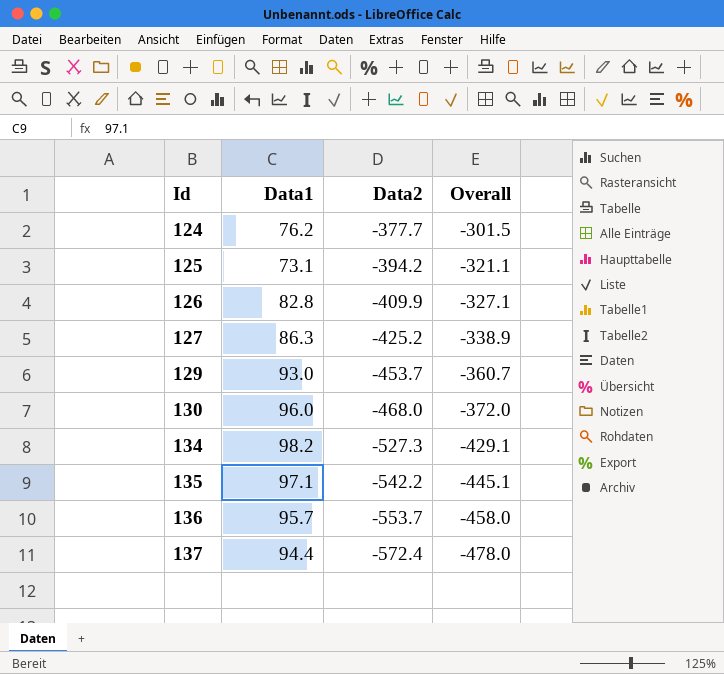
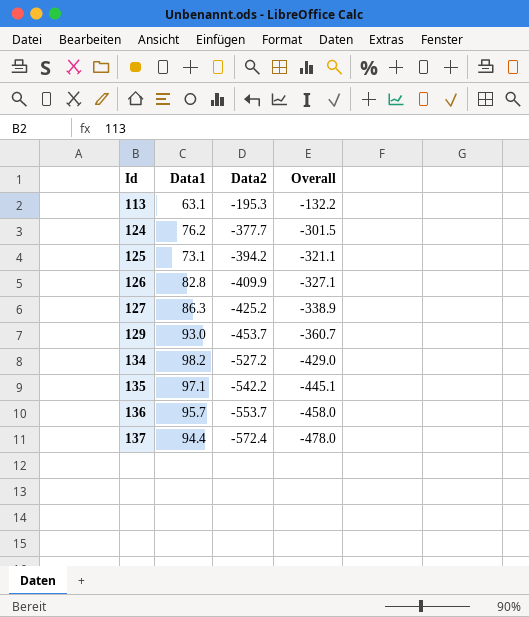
row 130: 96.0 | -468.0 | -372.0 -> none
row 113: none -> 63.1 | -195.3 | -132.2
134 | Data2: -527.3 -> -527.2
134 | Overall: -429.1 -> -429.0

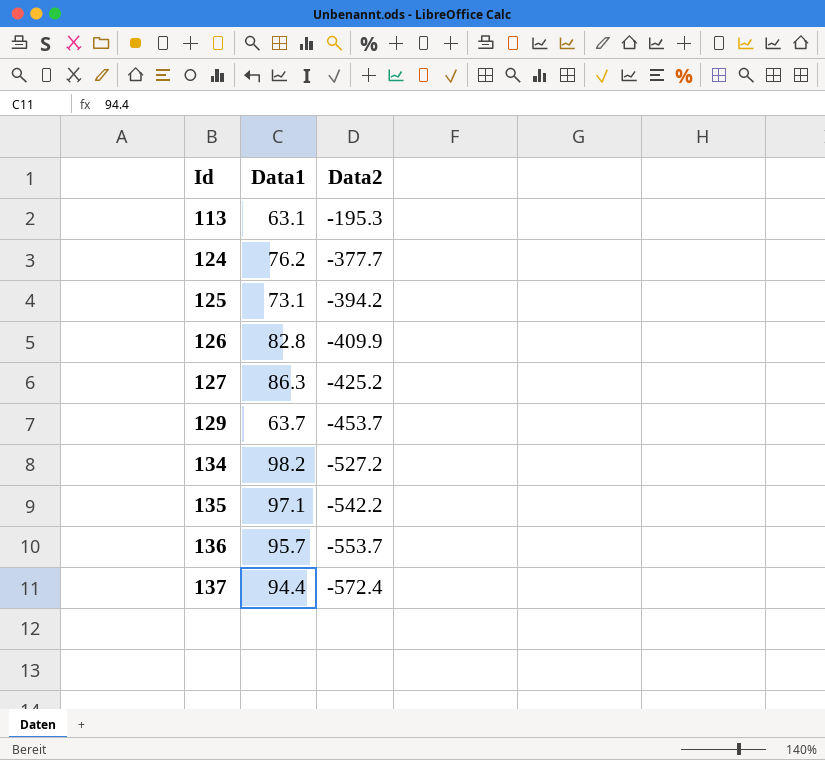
column Overall | formula: [Data1] + [Data2] -> none
129 | Data1: 93.0 -> 63.7

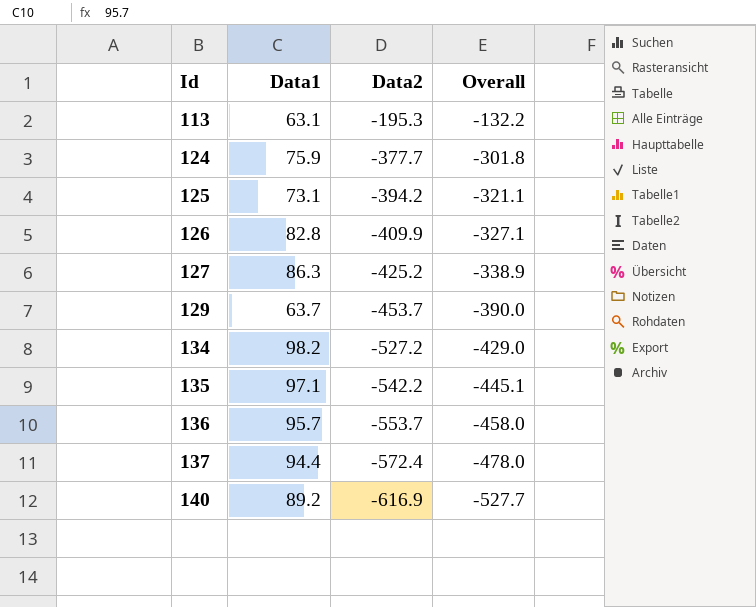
column Overall | formula: none -> [Data1] + [Data2]
124 | Data1: 76.2 -> 75.9
row 140: none -> 89.2 | -616.9 | -527.7

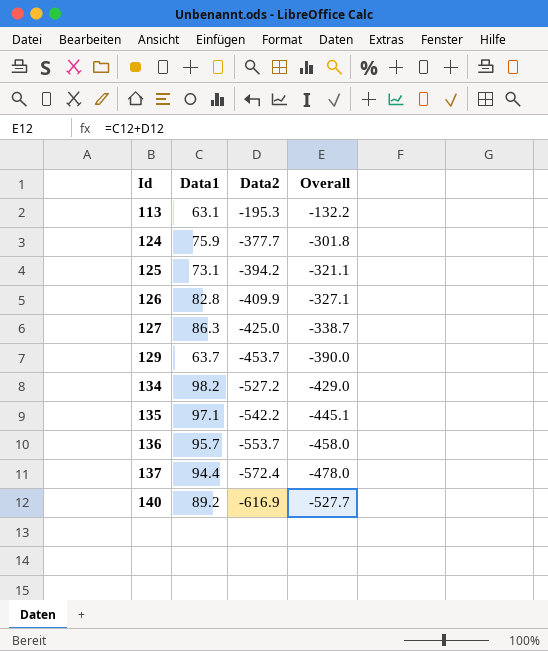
127 | Data2: -425.2 -> -425.0
127 | Overall: -338.9 -> -338.7

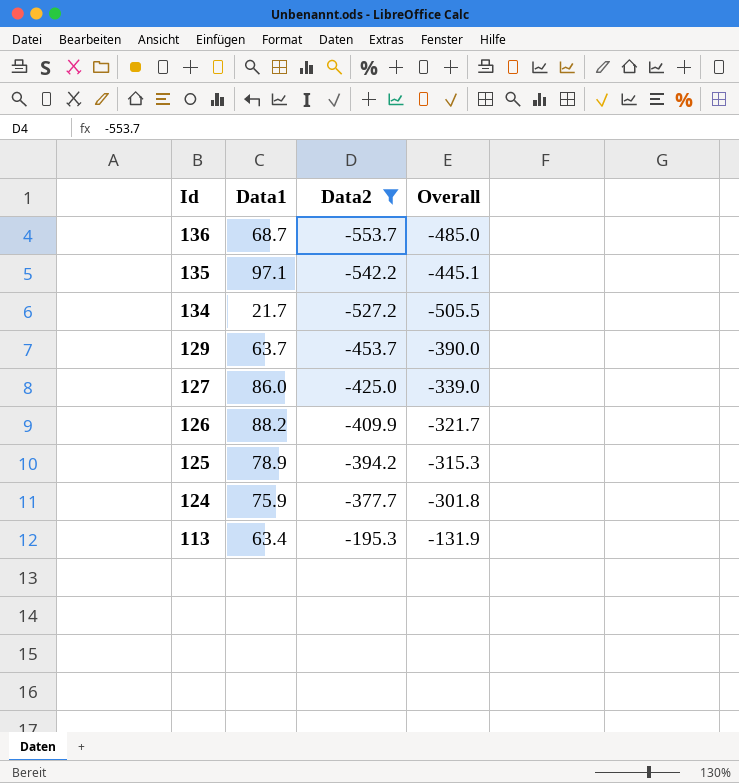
filter: none -> Data2 >= -553.7
row order: Id ascending -> Id descending
136 | Data1: 95.7 -> 68.7
136 | Overall: -458.0 -> -485.0
134 | Data1: 98.2 -> 21.7
134 | Overall: -429.0 -> -505.5
127 | Data1: 86.3 -> 86.0
127 | Overall: -338.7 -> -339.0
126 | Data1: 82.8 -> 88.2
126 | Overall: -327.1 -> -321.7
125 | Data1: 73.1 -> 78.9
125 | Overall: -321.1 -> -315.3
113 | Data1: 63.1 -> 63.4
113 | Overall: -132.2 -> -131.9

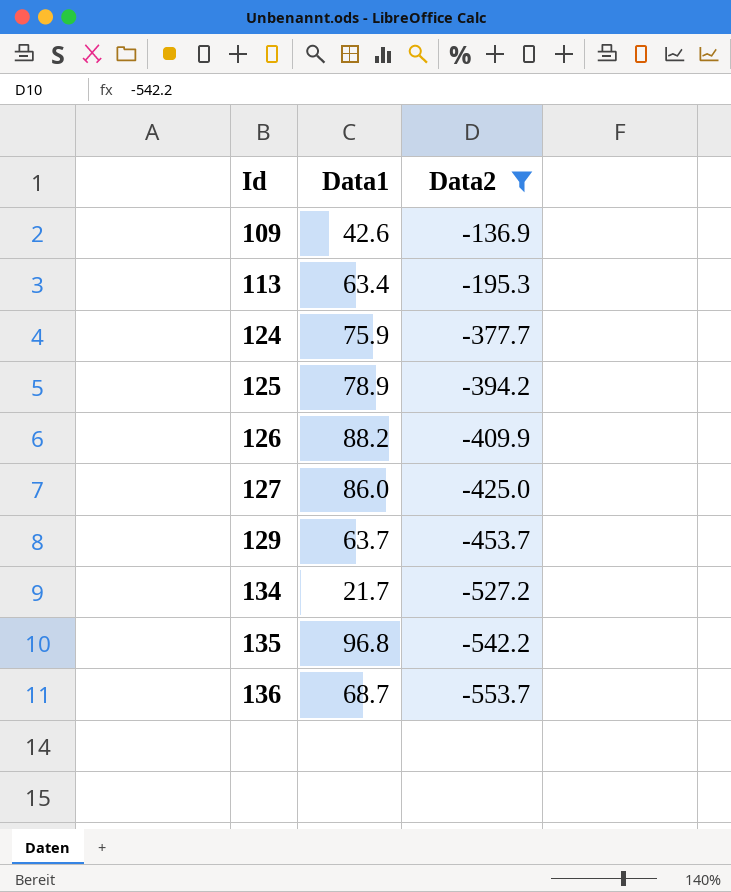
row order: Id descending -> Id ascending
column Overall | formula: [Data1] + [Data2] -> none
row 109: none -> 42.6 | -136.9
135 | Data1: 97.1 -> 96.8

